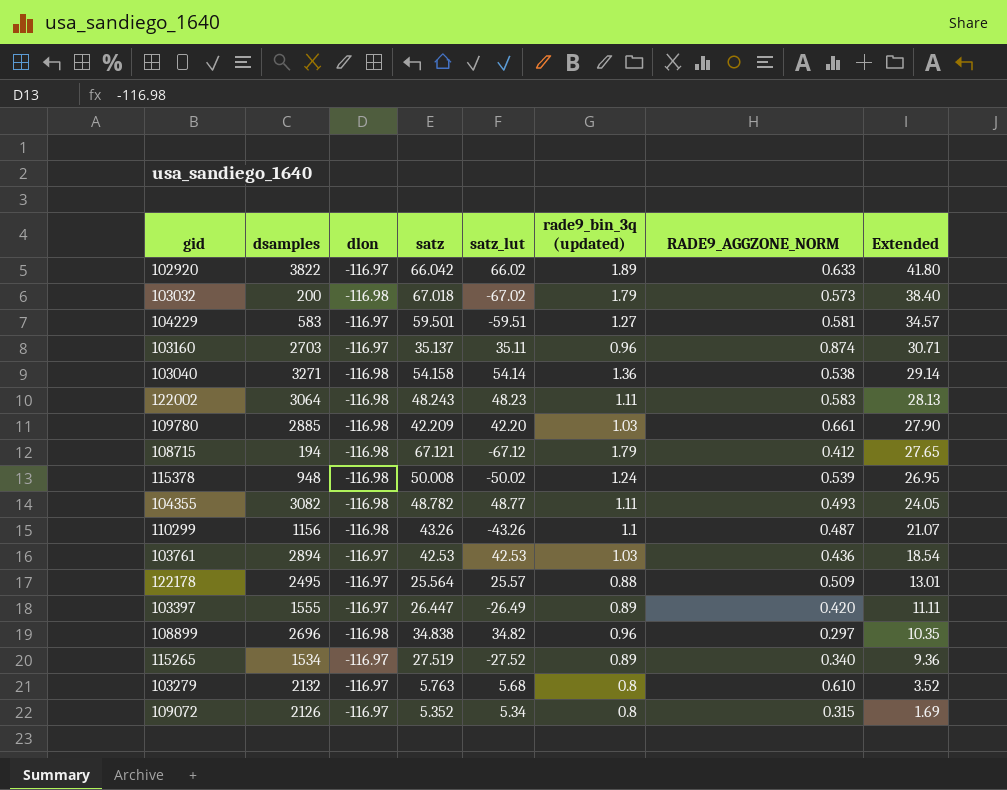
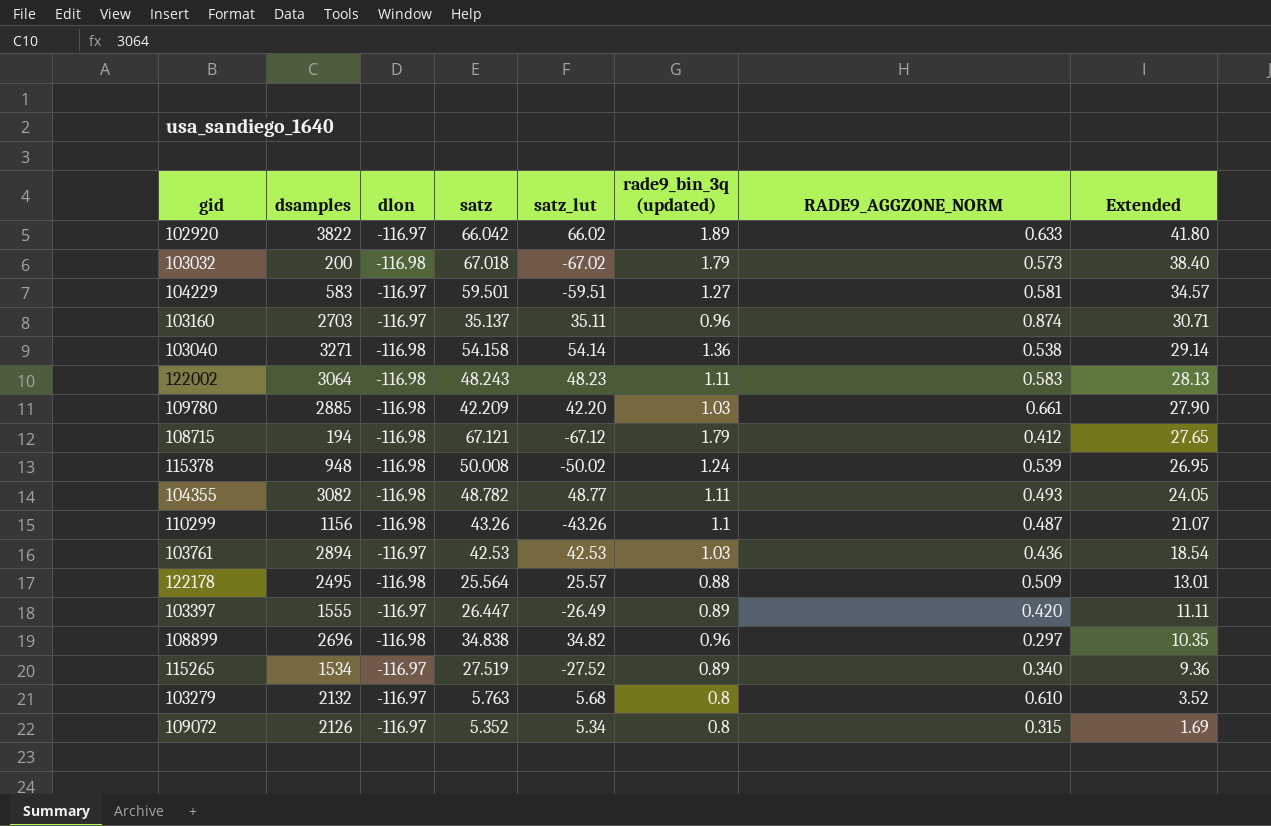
122178 | dlon: -116.97 -> -116.98

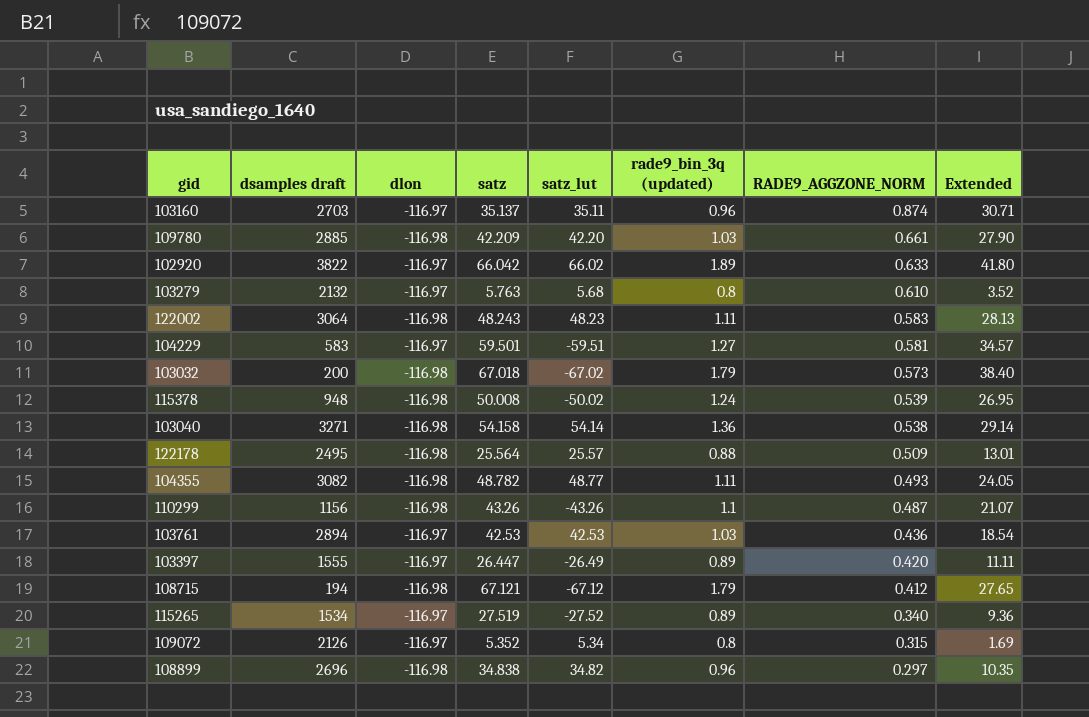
row order: Extended descending -> RADE9_AGGZONE_NORM descending
column name: dsamples -> dsamples draft

